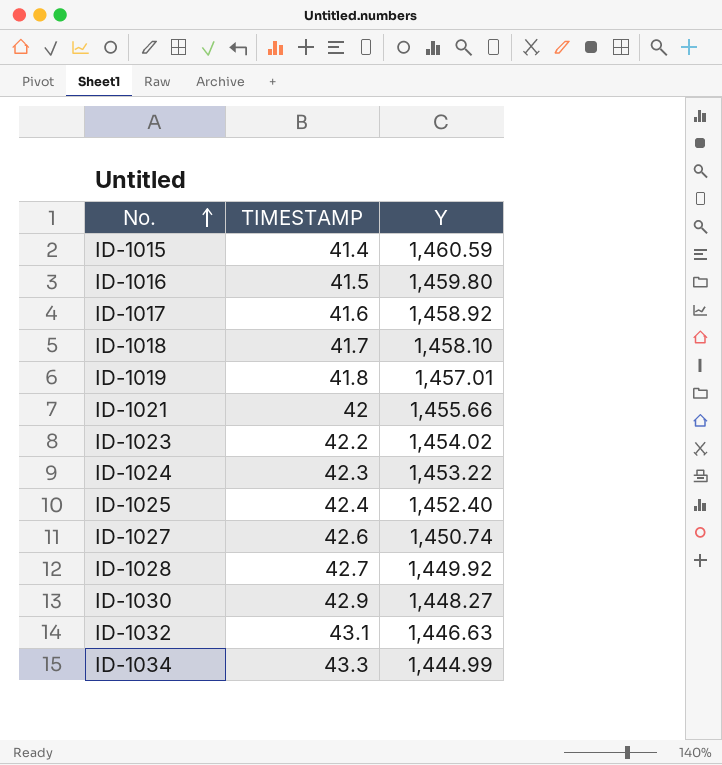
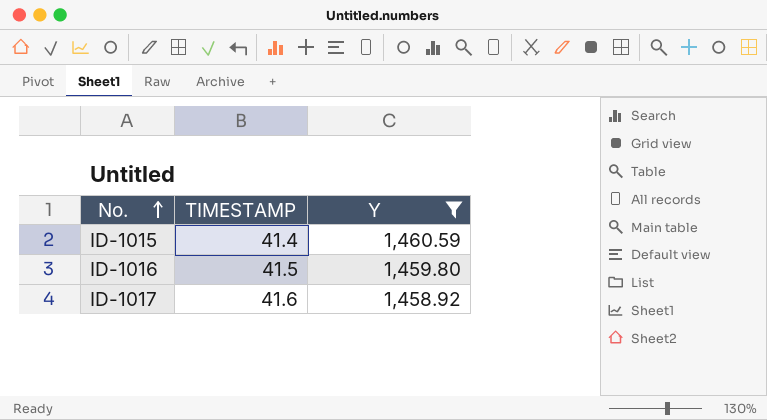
filter: none -> Y >= 1,458.92

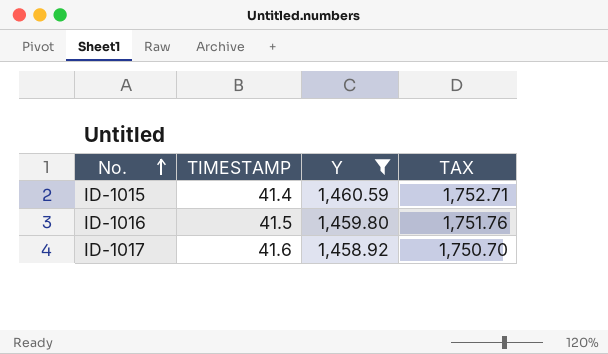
column TAX | formula: none -> [Y] * 1.2

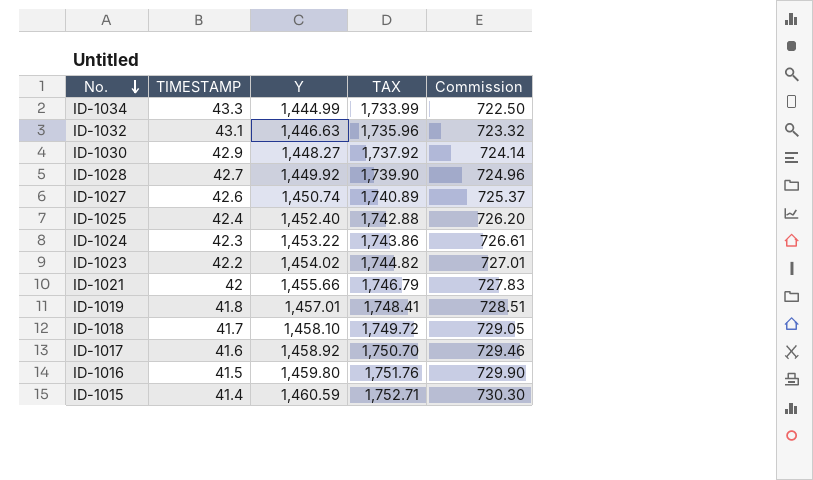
filter: Y >= 1,458.92 -> none
row order: No. ascending -> No. descending
column Commission | formula: none -> [Y] * 0.5

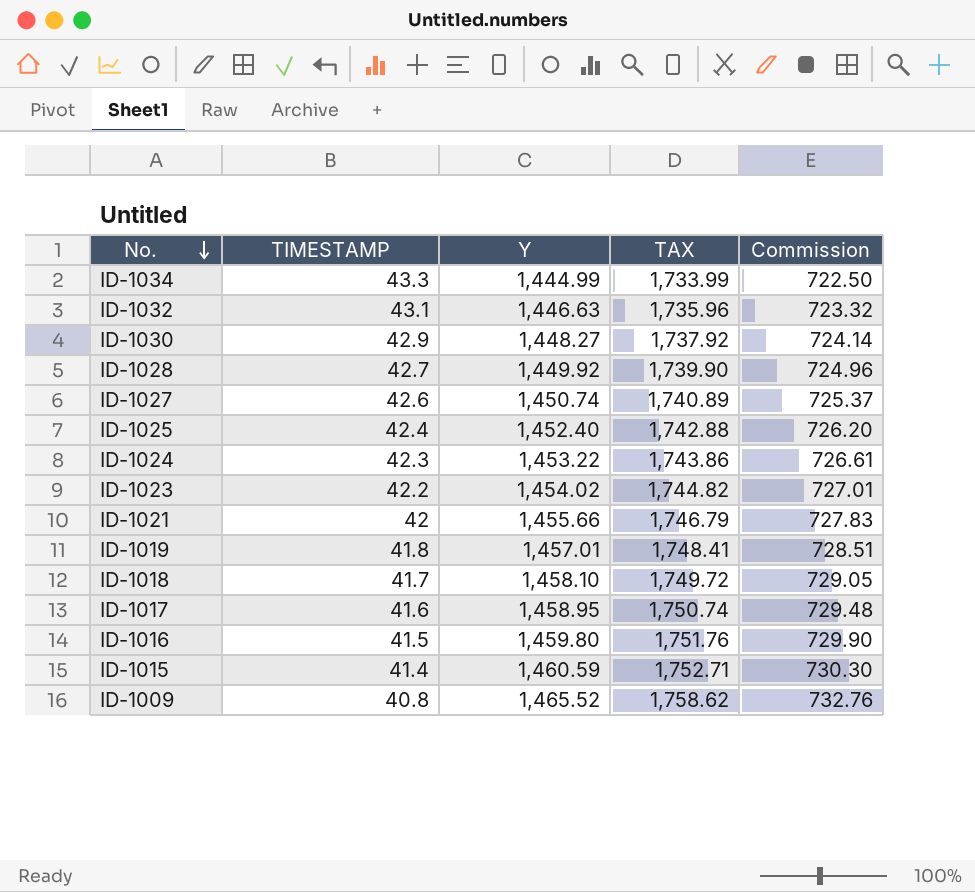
ID-1017 | Y: 1,458.92 -> 1,458.95
ID-1017 | TAX: 1,750.70 -> 1,750.74
ID-1017 | Commission: 729.46 -> 729.48
row ID-1009: none -> 40.8 | 1,465.52 | 1,758.62 | 732.76

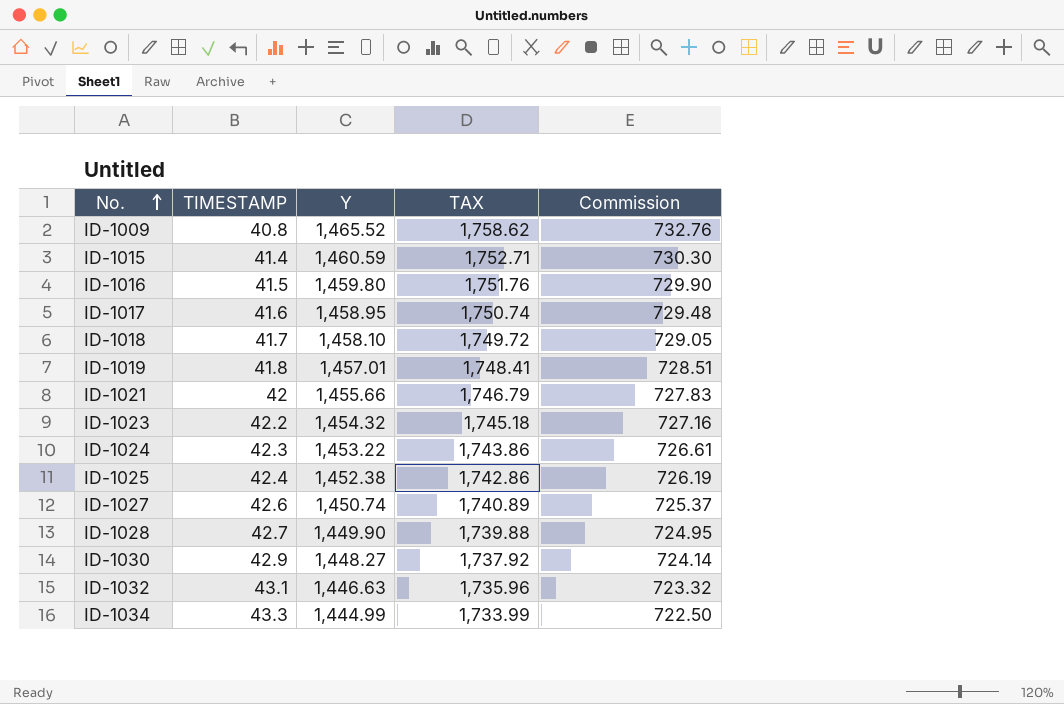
row order: No. descending -> No. ascending
ID-1023 | Y: 1,454.02 -> 1,454.32
ID-1023 | TAX: 1,744.82 -> 1,745.18
ID-1023 | Commission: 727.01 -> 727.16
ID-1025 | Y: 1,452.40 -> 1,452.38
ID-1025 | TAX: 1,742.88 -> 1,742.86
ID-1025 | Commission: 726.20 -> 726.19
ID-1028 | Y: 1,449.92 -> 1,449.90
ID-1028 | TAX: 1,739.90 -> 1,739.88
ID-1028 | Commission: 724.96 -> 724.95

